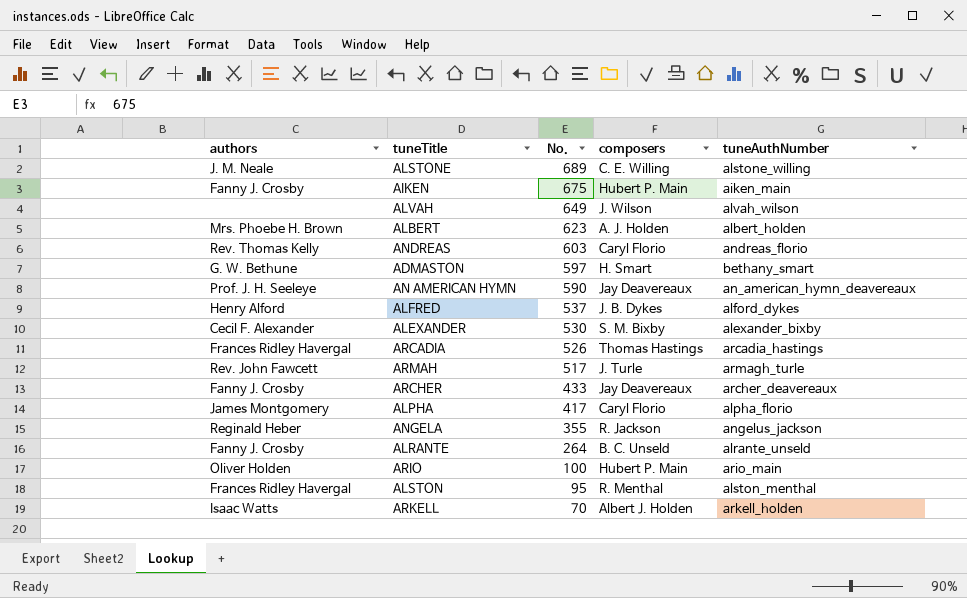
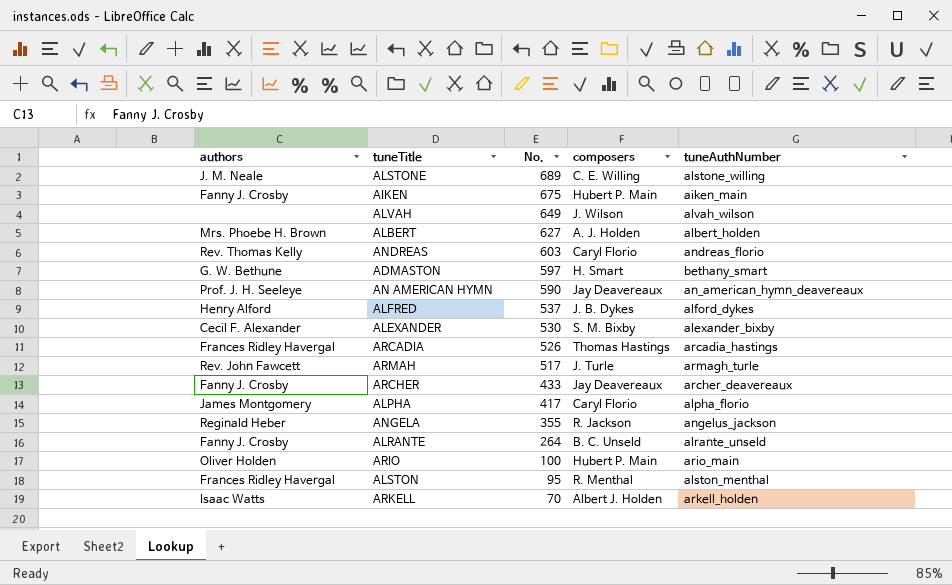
ALBERT | No.: 623 -> 627

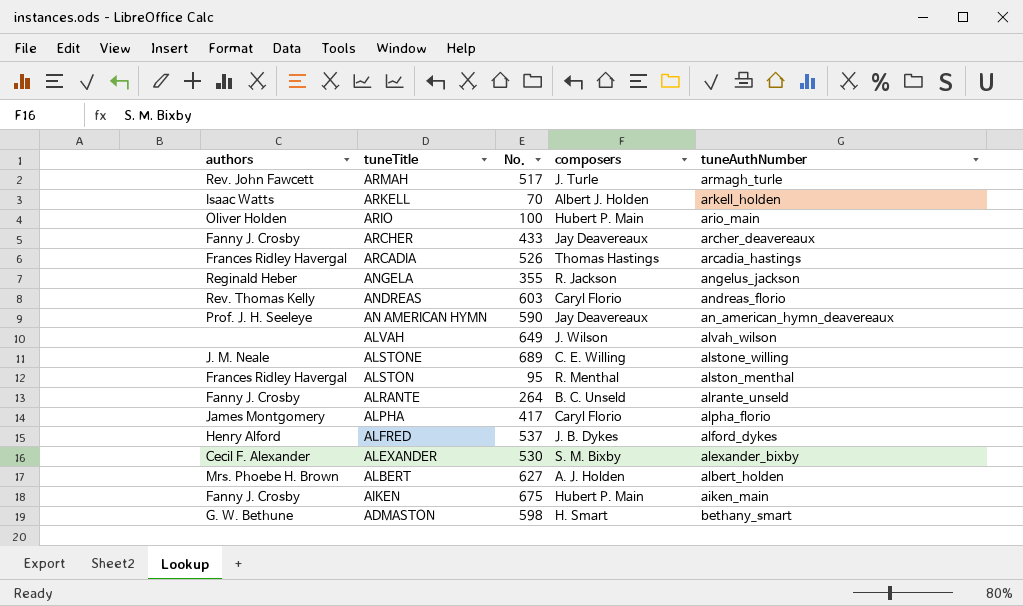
row order: No. descending -> tuneTitle descending
ADMASTON | No.: 597 -> 598

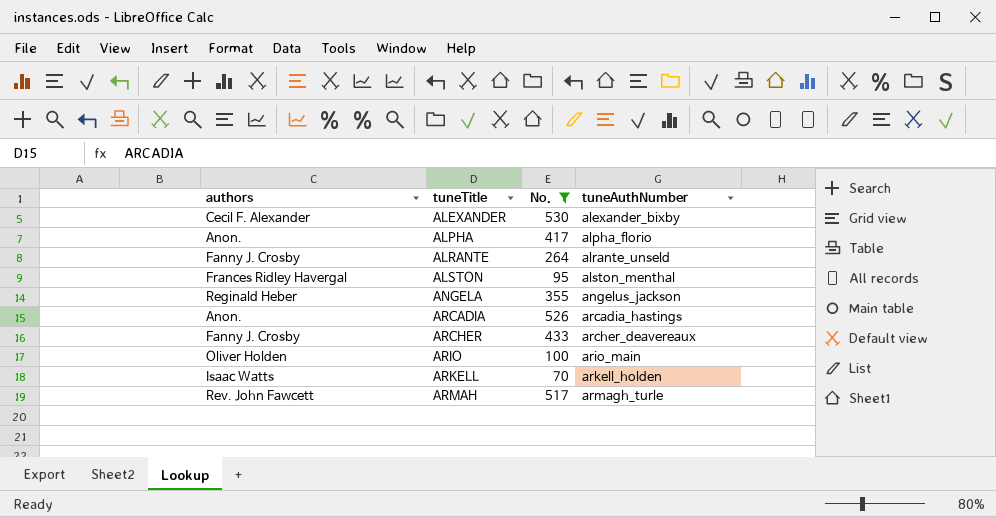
filter: none -> No. <= 530
row order: tuneTitle descending -> tuneTitle ascending
column composers | position: 4 -> none
ALPHA | authors: James Montgomery -> Anon.
ARCADIA | authors: Frances Ridley Havergal -> Anon.

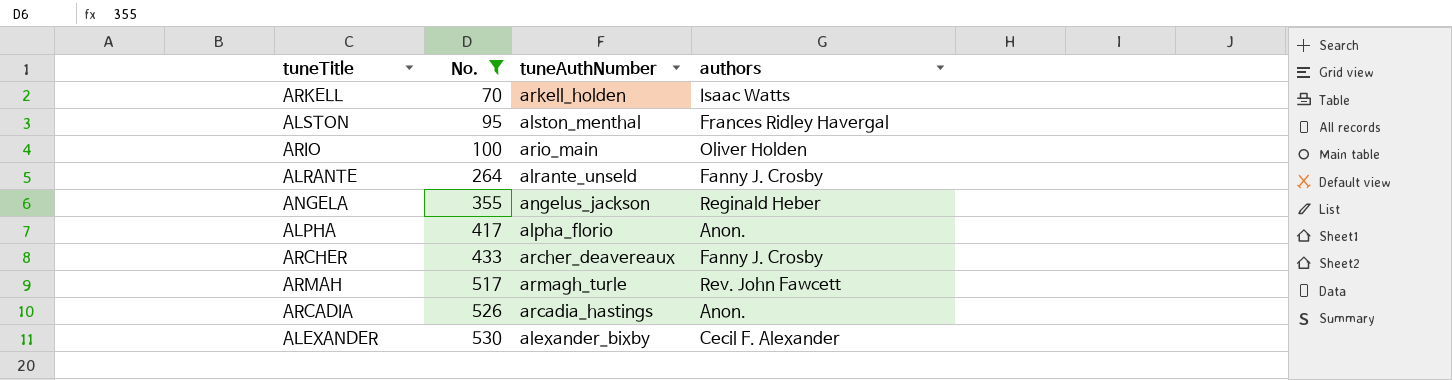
row order: tuneTitle ascending -> No. ascending
column authors | position: 1 -> 4

